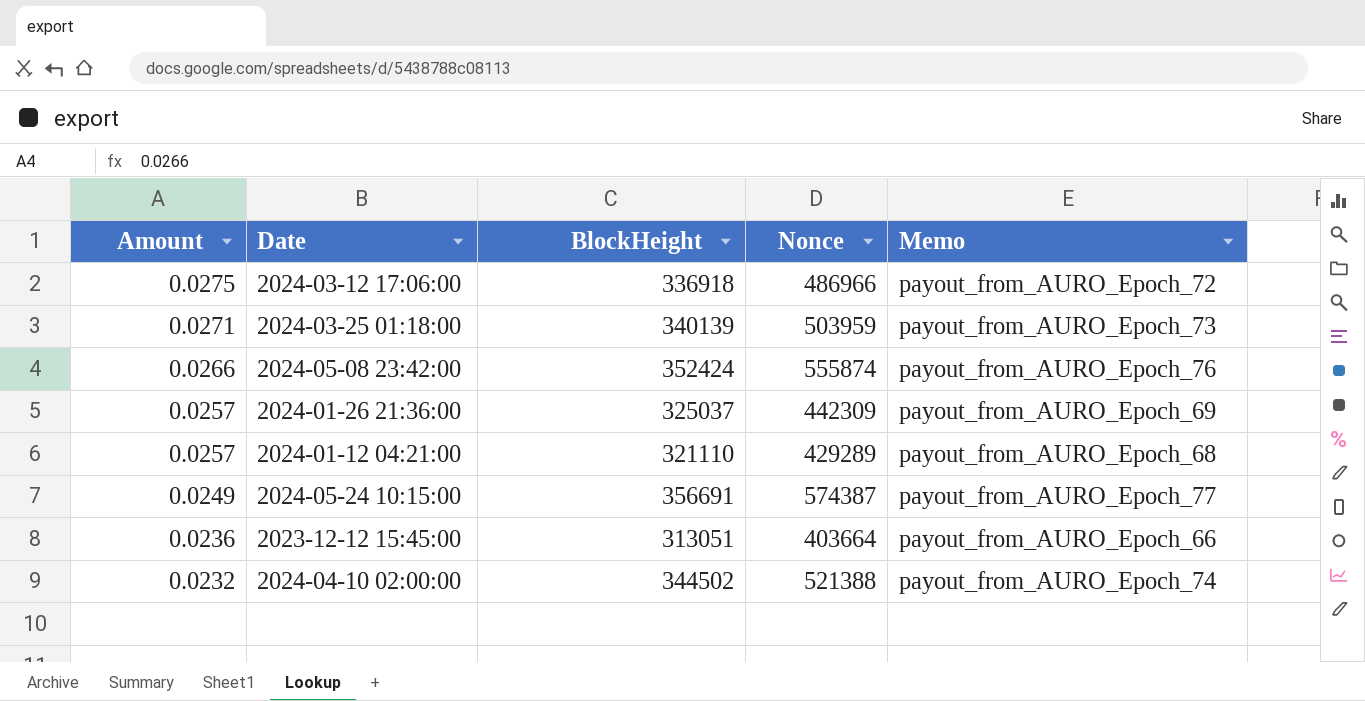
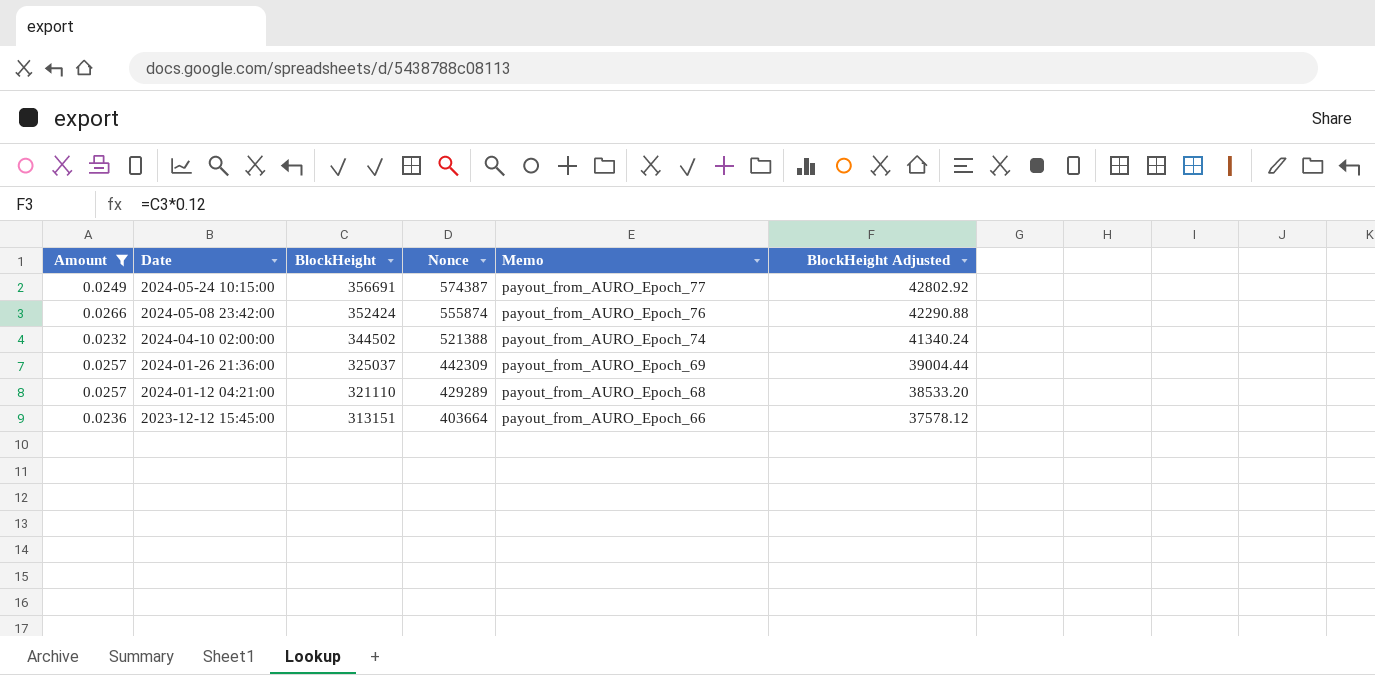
filter: none -> Amount <= 0.0266
row order: Amount descending -> Date descending
column BlockHeight Adjusted | formula: none -> [BlockHeight] * 0.12
2023-12-12 15:45:00 | BlockHeight: 313051 -> 313151

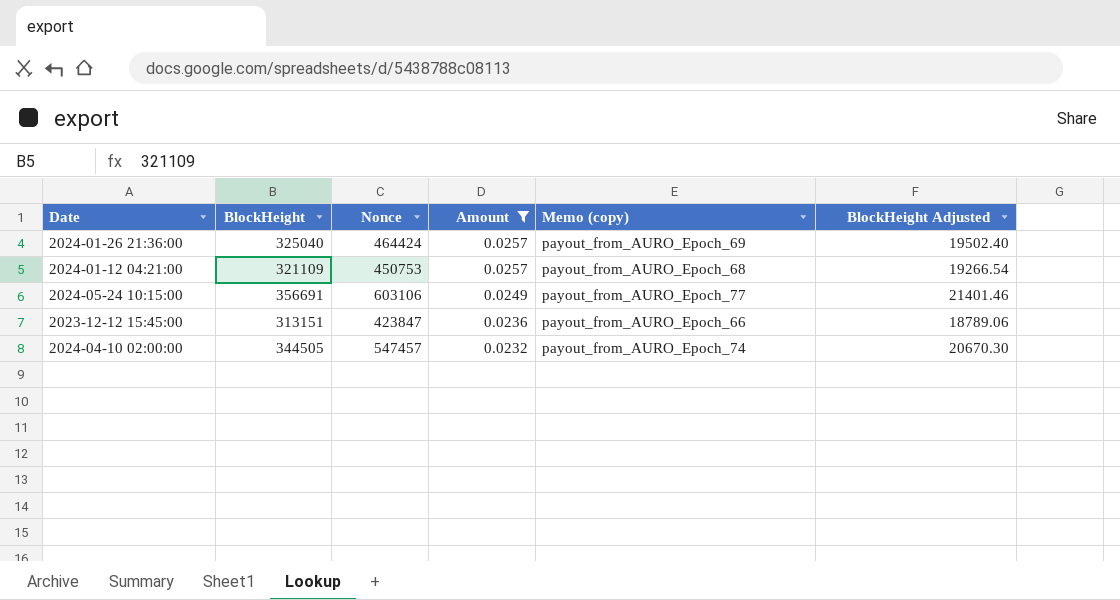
row order: Date descending -> Amount descending
column Amount | position: 1 -> 4
column name: Memo -> Memo (copy)
column BlockHeight Adjusted | formula: [BlockHeight] * 0.12 -> [BlockHeight] * 0.06
row 2024-05-08 23:42:00: 0.0266 | 352424 | 555874 | payout_from_AURO_Epoch_76 | 42290.88 -> none
2024-01-26 21:36:00 | BlockHeight: 325037 -> 325040
2024-01-26 21:36:00 | Nonce: 442309 -> 464424
2024-01-12 04:21:00 | BlockHeight: 321110 -> 321109
2024-01-12 04:21:00 | Nonce: 429289 -> 450753
2024-05-24 10:15:00 | Nonce: 574387 -> 603106
2023-12-12 15:45:00 | Nonce: 403664 -> 423847
2024-04-10 02:00:00 | BlockHeight: 344502 -> 344505
2024-04-10 02:00:00 | Nonce: 521388 -> 547457

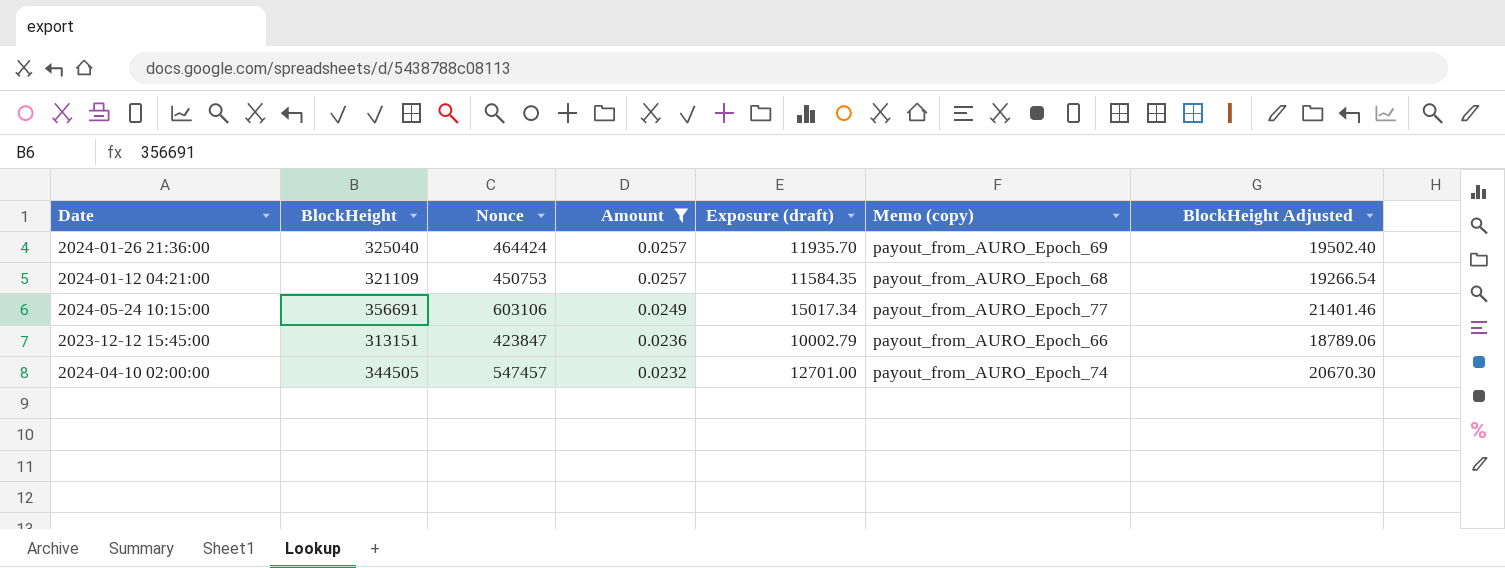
column Exposure (draft) | formula: none -> [Nonce] * [Amount]

